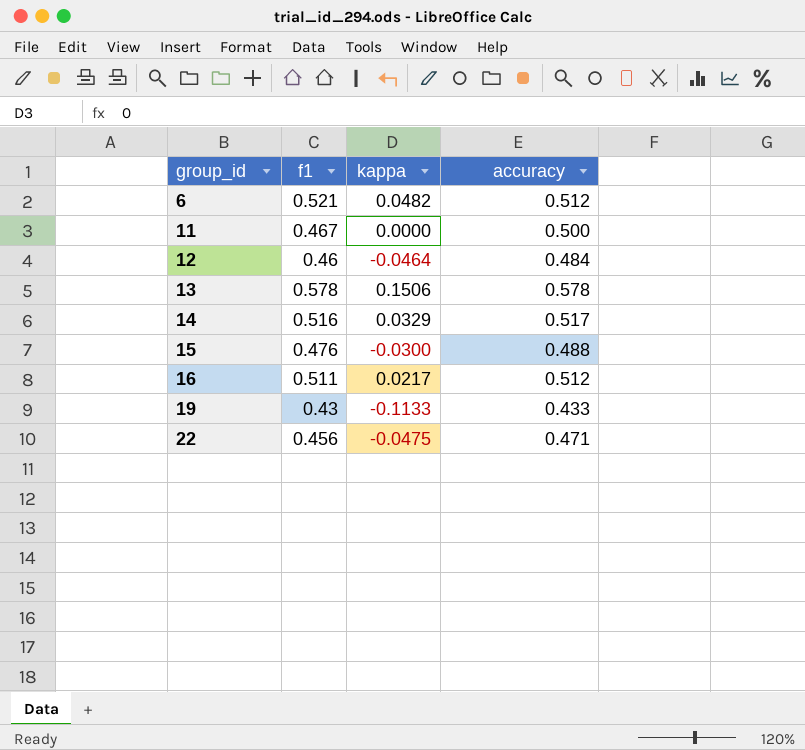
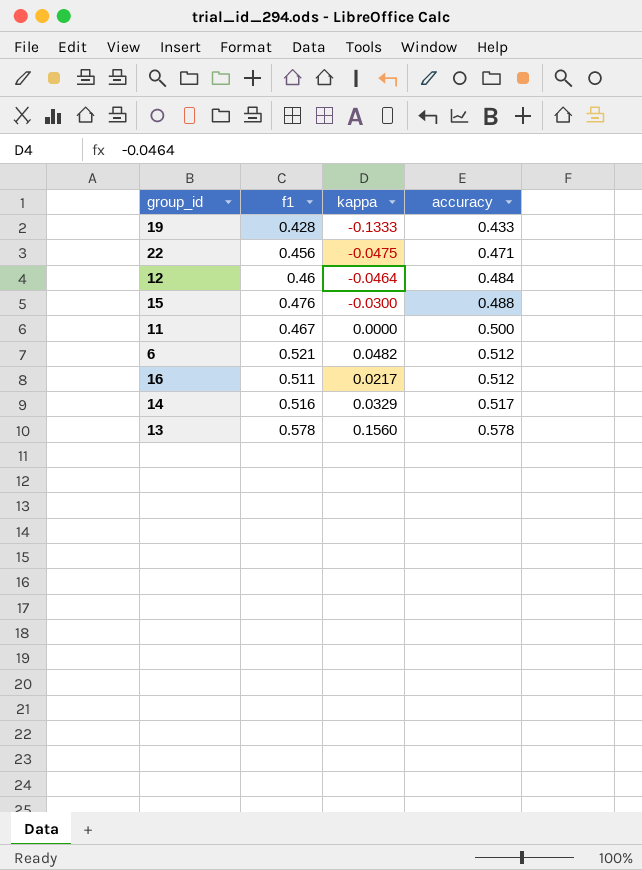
row order: group_id ascending -> accuracy ascending
19 | f1: 0.43 -> 0.428
19 | kappa: -0.1133 -> -0.1333
13 | kappa: 0.1506 -> 0.1560

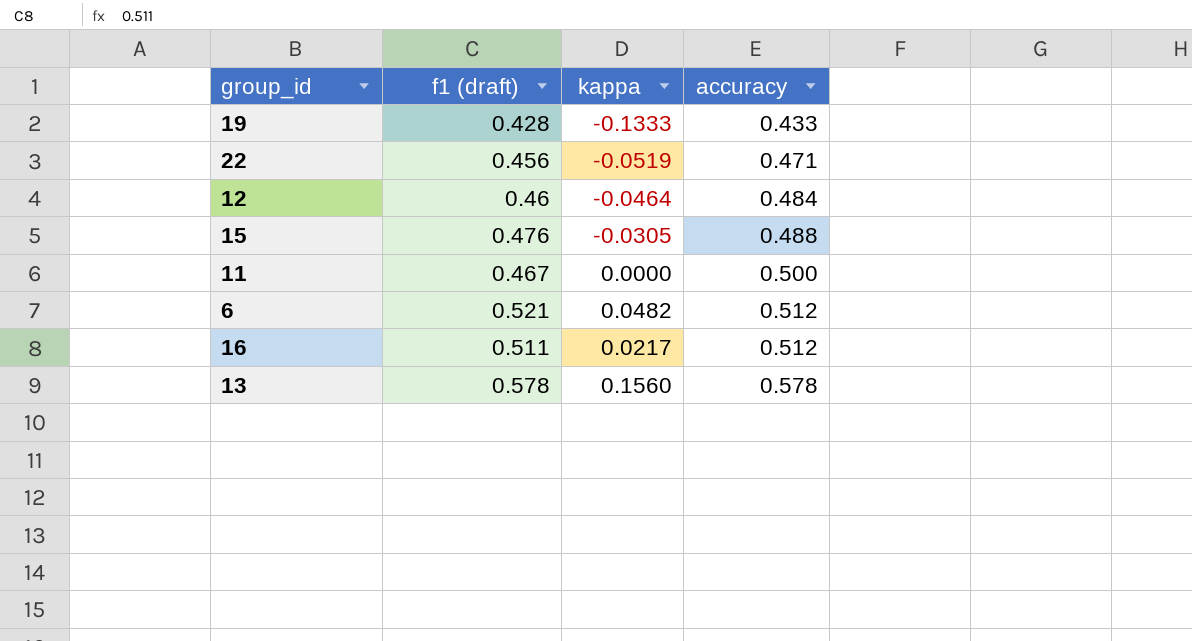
column name: f1 -> f1 (draft)
row 14: 0.516 | 0.0329 | 0.517 -> none
22 | kappa: -0.0475 -> -0.0519
15 | kappa: -0.0300 -> -0.0305

